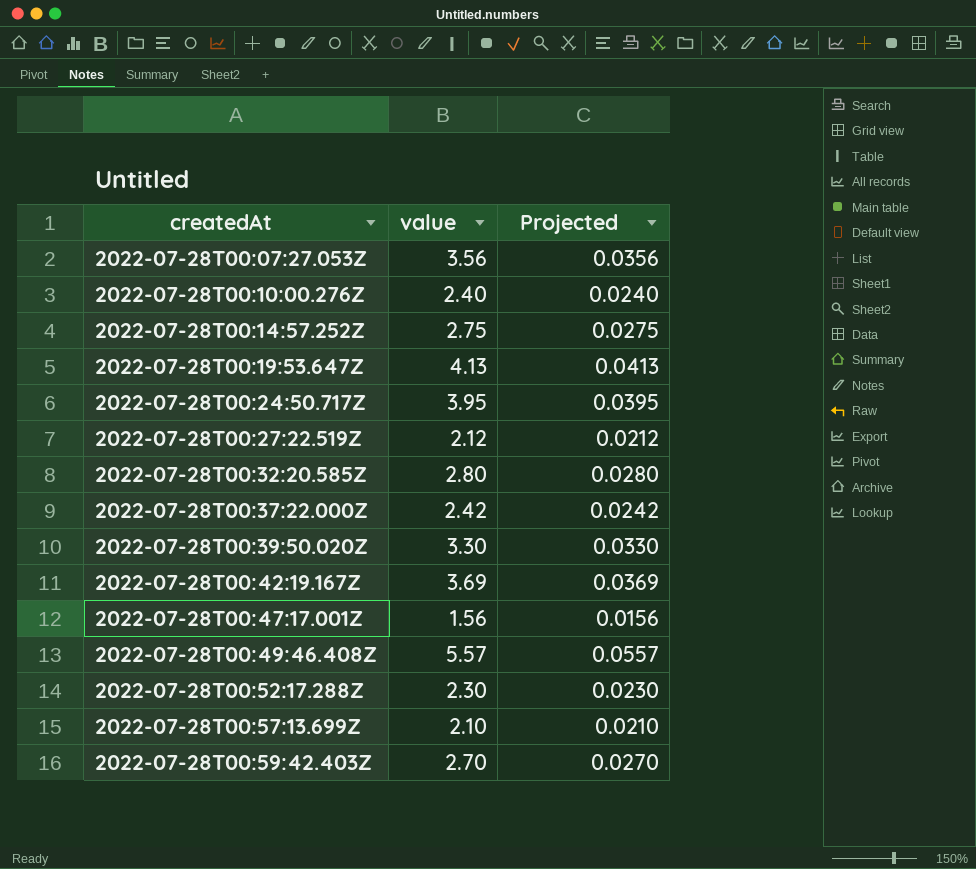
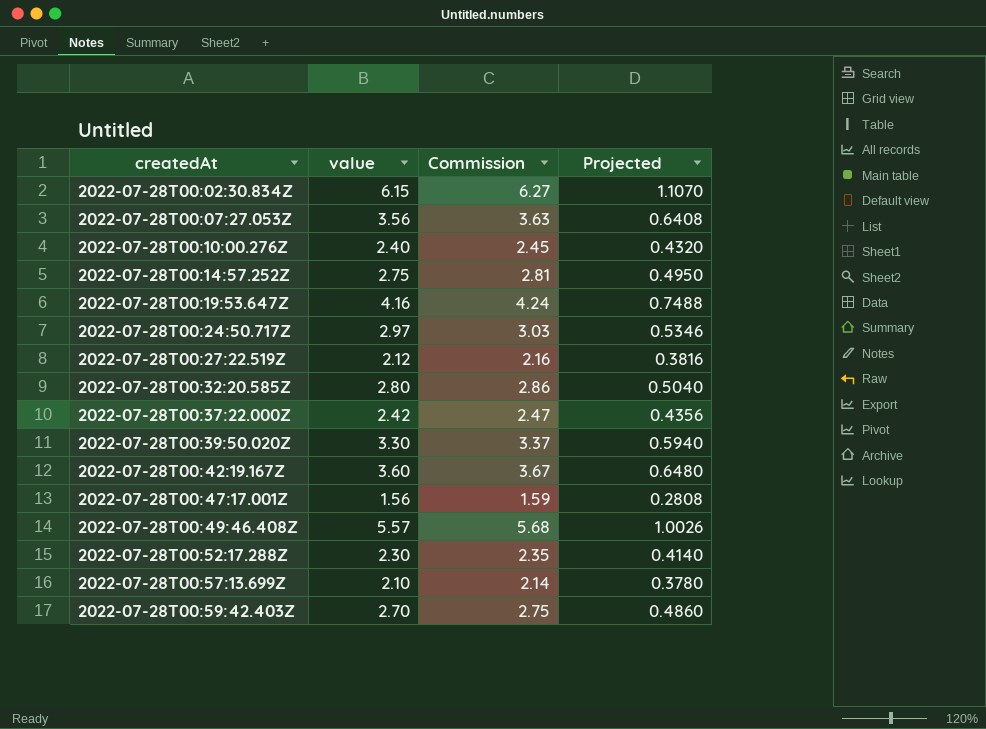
column Commission | formula: none -> [value] * 1.02
column Projected | formula: [value] * 0.01 -> [value] * 0.18
row 2022-07-28T00:02:30.834Z: none -> 6.15 | 6.27 | 1.1070
2022-07-28T00:19:53.647Z | value: 4.13 -> 4.16
2022-07-28T00:24:50.717Z | value: 3.95 -> 2.97
2022-07-28T00:42:19.167Z | value: 3.69 -> 3.60

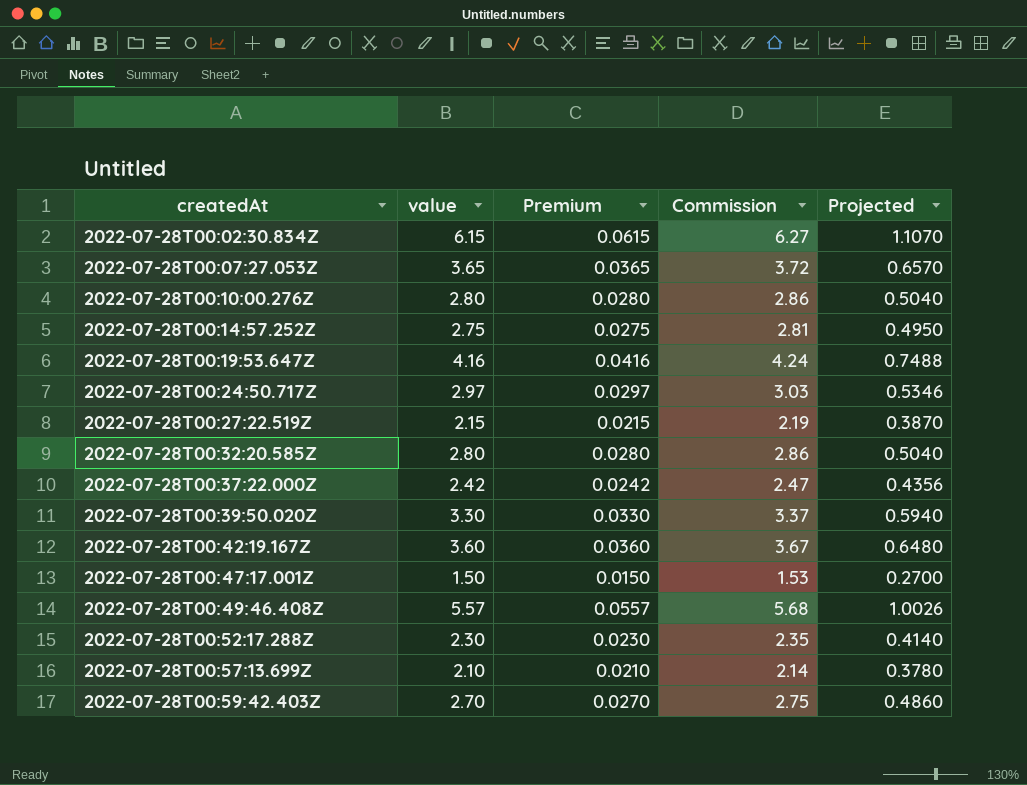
column Premium | formula: none -> [value] * 0.01
2022-07-28T00:07:27.053Z | value: 3.56 -> 3.65
2022-07-28T00:07:27.053Z | Commission: 3.63 -> 3.72
2022-07-28T00:07:27.053Z | Projected: 0.6408 -> 0.6570
2022-07-28T00:10:00.276Z | value: 2.40 -> 2.80
2022-07-28T00:10:00.276Z | Commission: 2.45 -> 2.86
2022-07-28T00:10:00.276Z | Projected: 0.4320 -> 0.5040
2022-07-28T00:27:22.519Z | value: 2.12 -> 2.15
2022-07-28T00:27:22.519Z | Commission: 2.16 -> 2.19
2022-07-28T00:27:22.519Z | Projected: 0.3816 -> 0.3870
2022-07-28T00:47:17.001Z | value: 1.56 -> 1.50
2022-07-28T00:47:17.001Z | Commission: 1.59 -> 1.53
2022-07-28T00:47:17.001Z | Projected: 0.2808 -> 0.2700

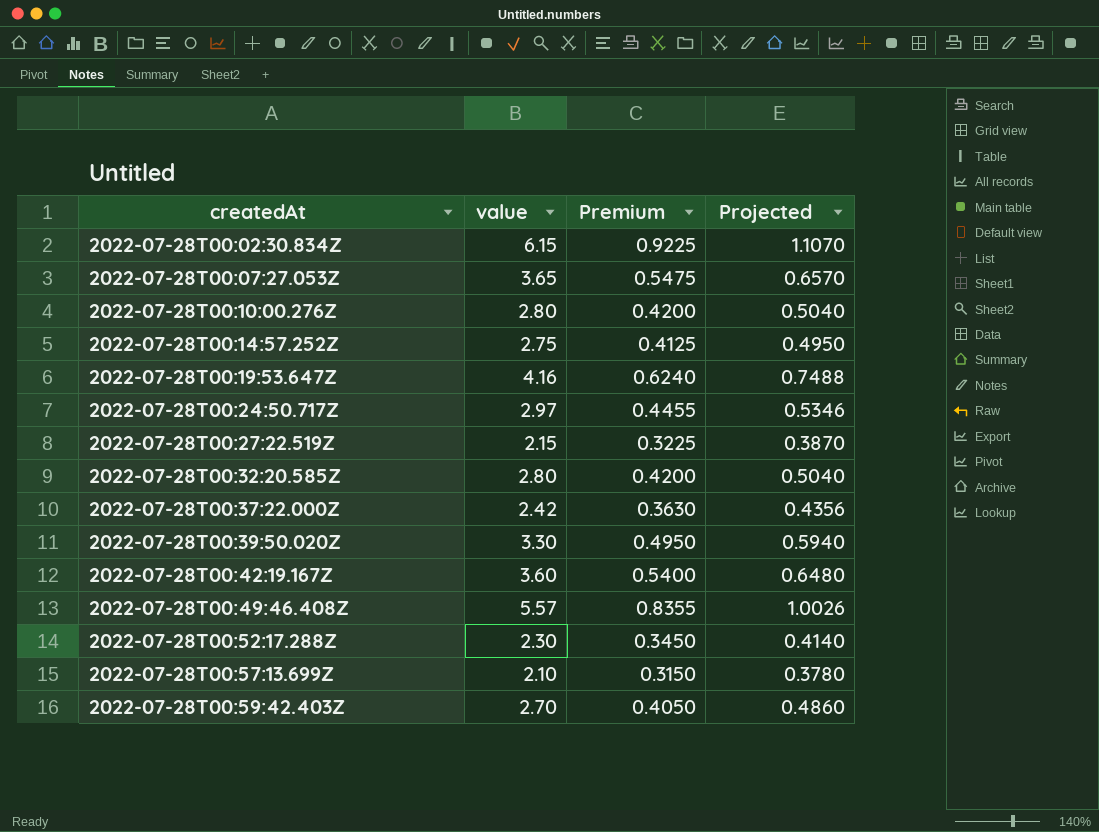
column Commission | formula: [value] * 1.02 -> none
column Premium | formula: [value] * 0.01 -> [value] * 0.15
row 2022-07-28T00:47:17.001Z: 1.50 | 0.0150 | 1.53 | 0.2700 -> none

